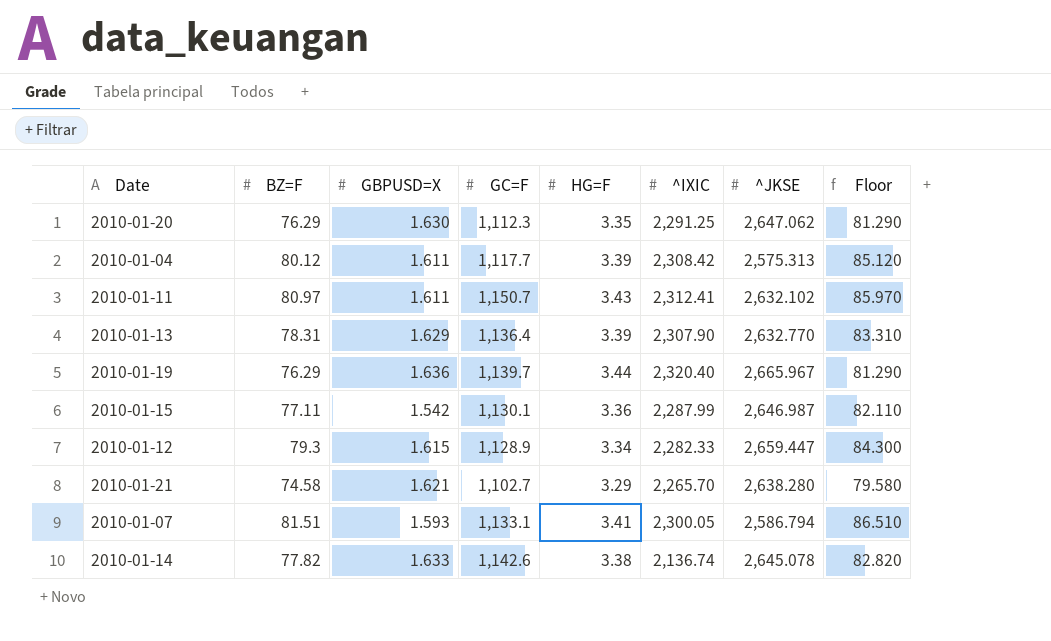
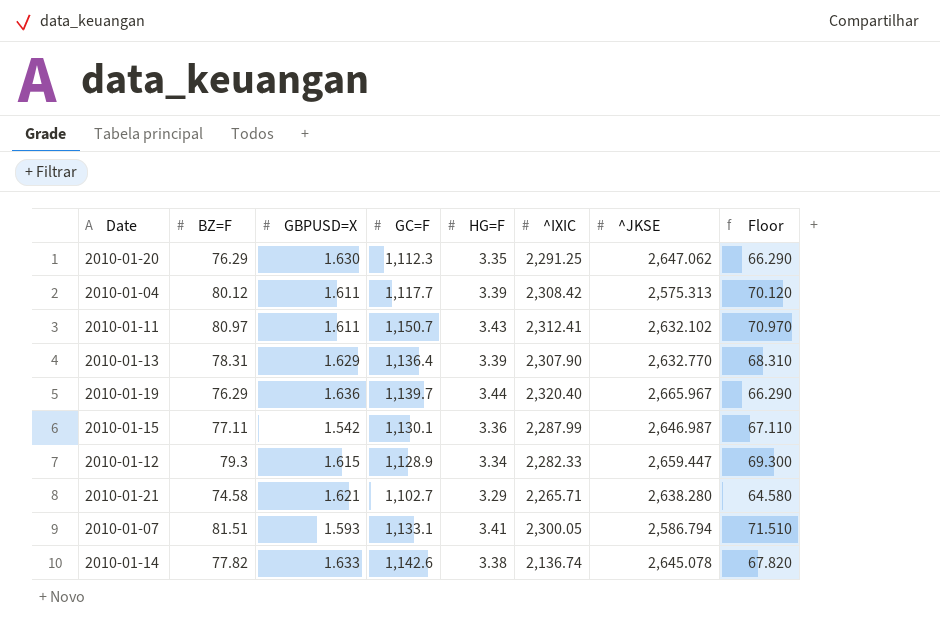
column Floor | formula: [BZ=F] + 5 -> [BZ=F] - 10
2010-01-21 | ^IXIC: 2,265.70 -> 2,265.71

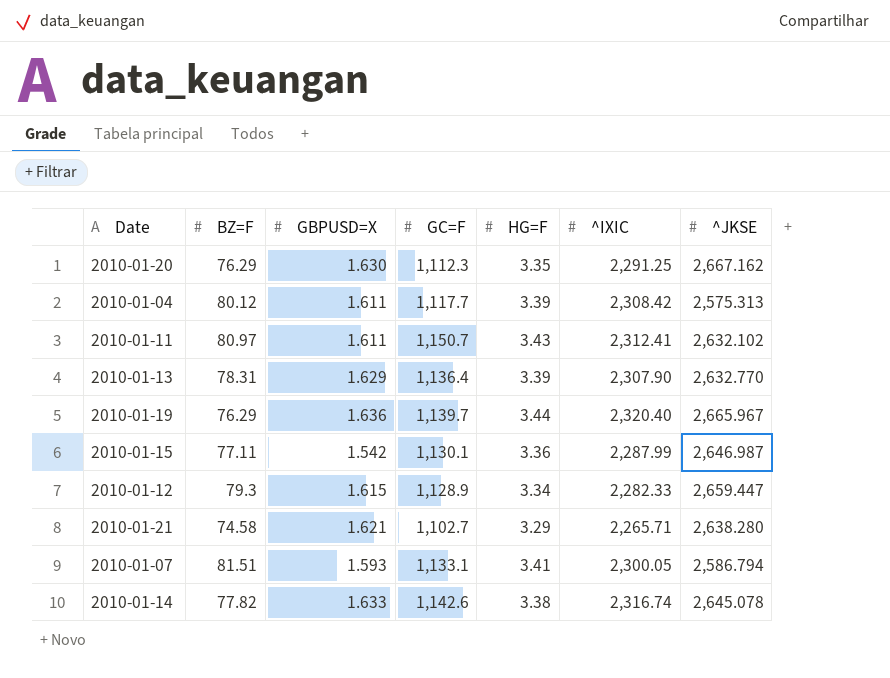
column Floor | formula: [BZ=F] - 10 -> none
2010-01-20 | ^JKSE: 2,647.062 -> 2,667.162
2010-01-14 | ^IXIC: 2,136.74 -> 2,316.74

